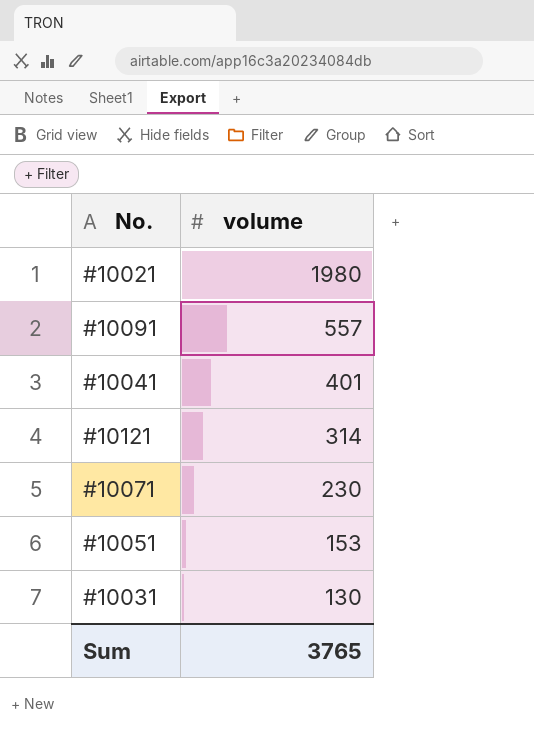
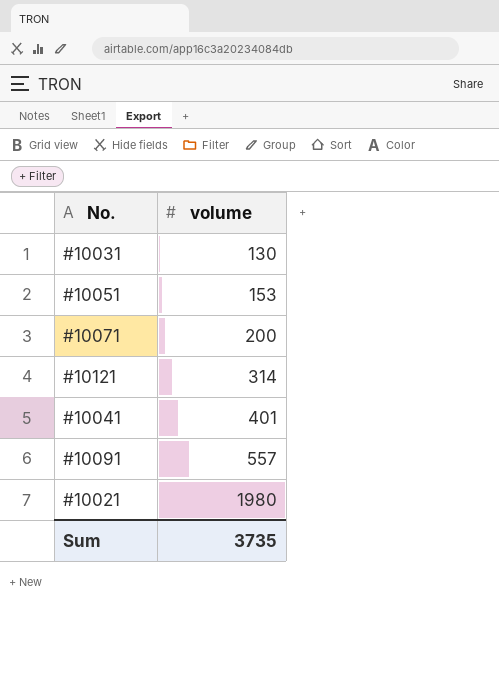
row order: volume descending -> volume ascending
#10071 | volume: 230 -> 200
Sum | volume: 3765 -> 3735

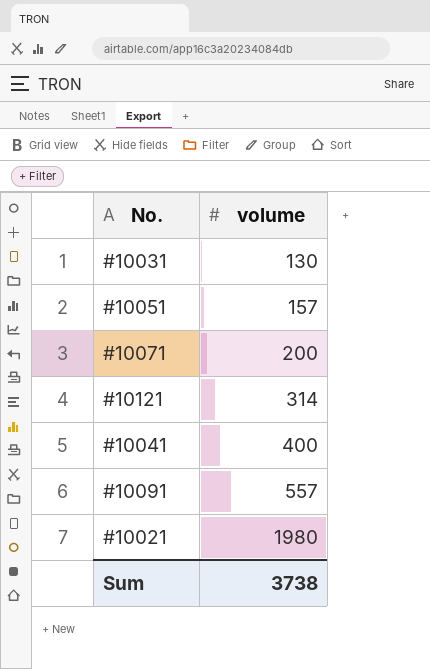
#10051 | volume: 153 -> 157
#10041 | volume: 401 -> 400
Sum | volume: 3735 -> 3738

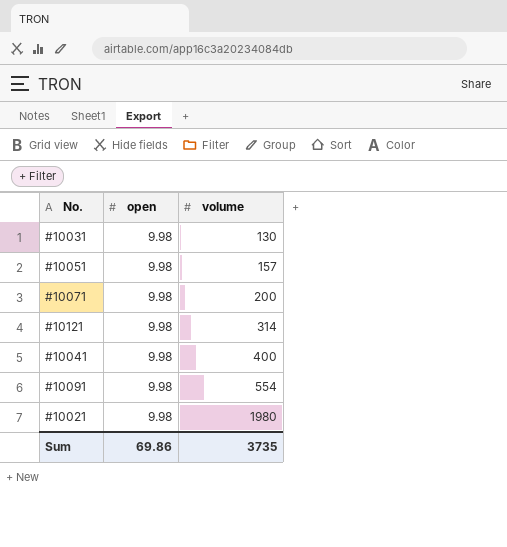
column open | position: none -> 2
#10091 | volume: 557 -> 554
Sum | volume: 3738 -> 3735

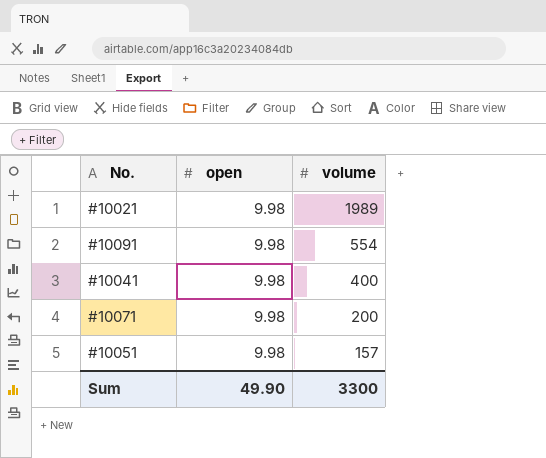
row order: volume ascending -> volume descending
row #10031: 9.98 | 130 -> none
row #10121: 9.98 | 314 -> none
#10021 | volume: 1980 -> 1989
Sum | open: 69.86 -> 49.90
Sum | volume: 3735 -> 3300

